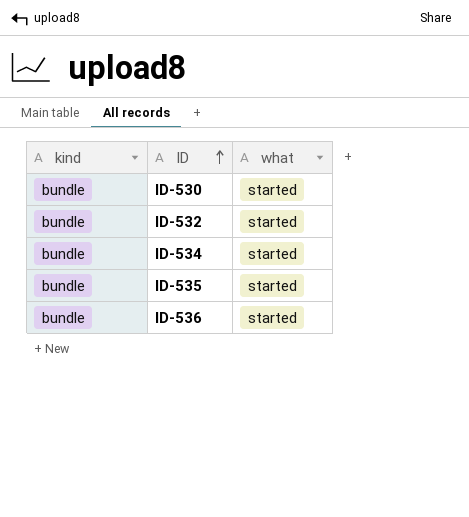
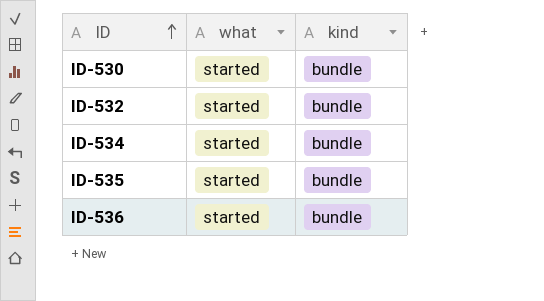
column kind | position: 1 -> 3

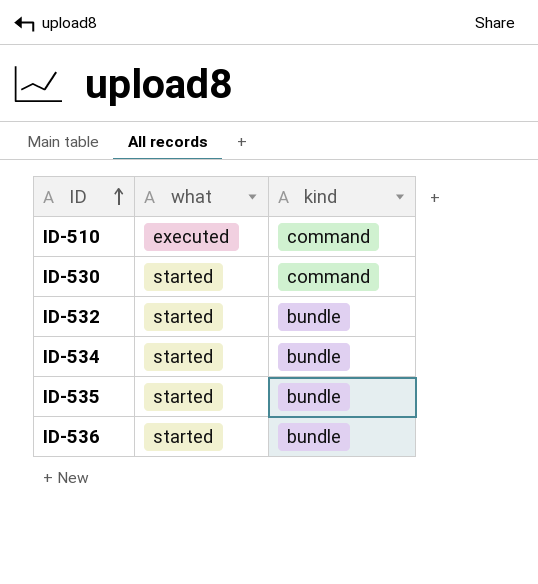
row ID-510: none -> executed | command
ID-530 | kind: bundle -> command

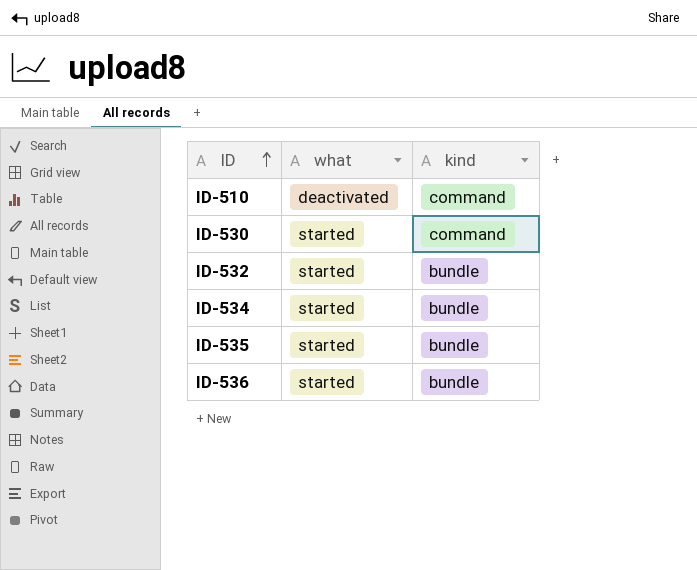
ID-510 | what: executed -> deactivated

